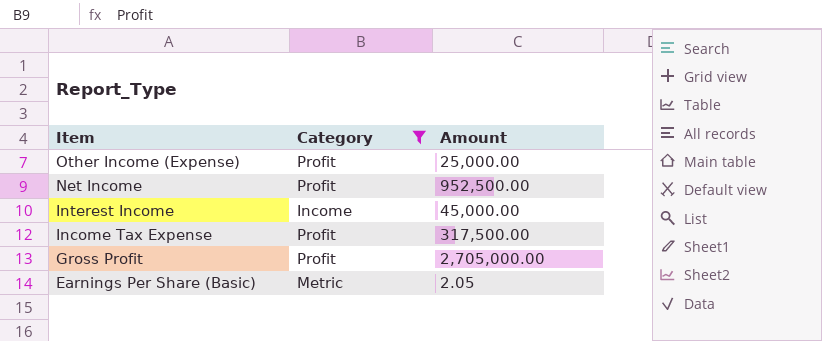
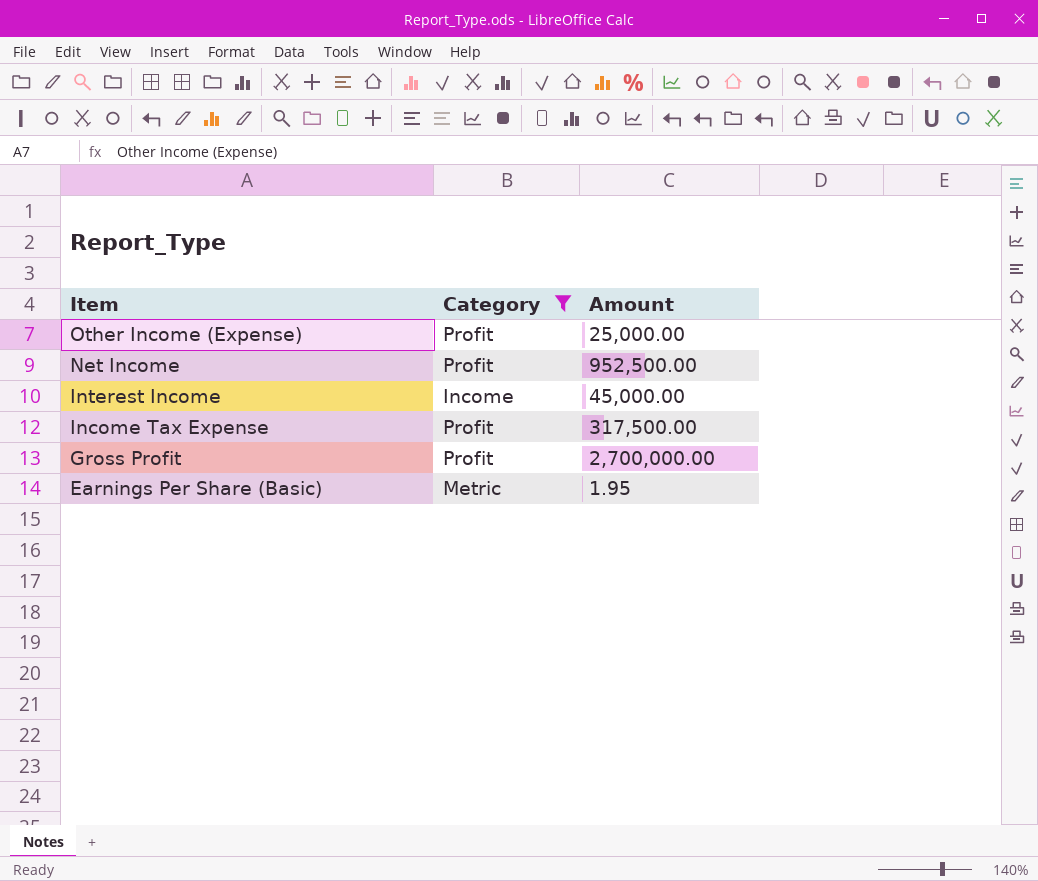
Gross Profit | Amount: 2,705,000.00 -> 2,700,000.00
Earnings Per Share (Basic) | Amount: 2.05 -> 1.95

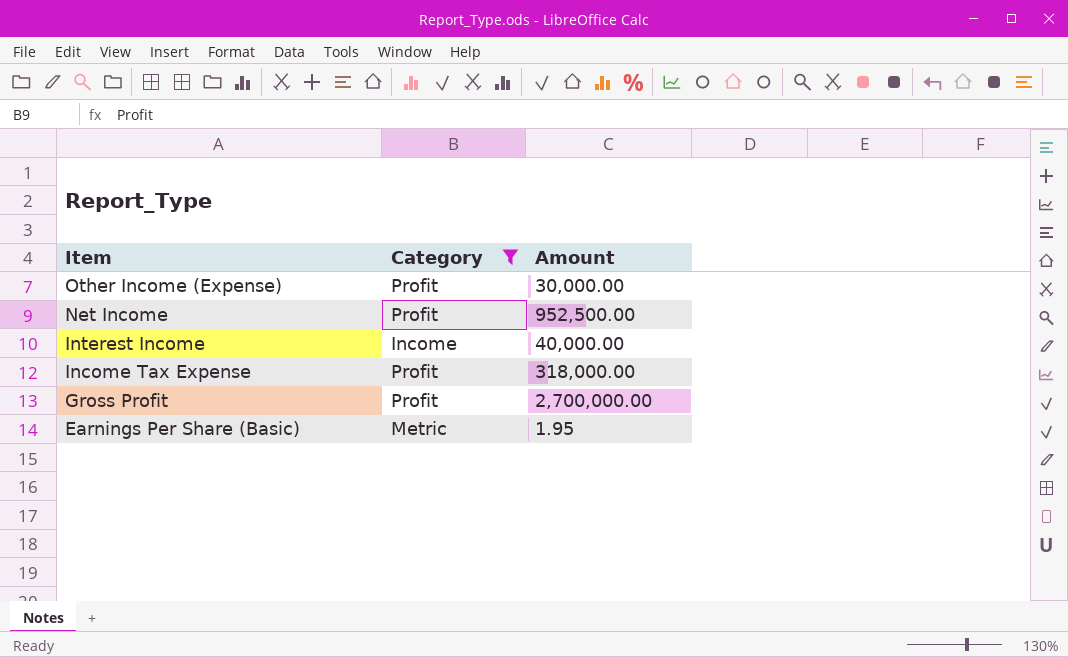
Other Income (Expense) | Amount: 25,000.00 -> 30,000.00
Interest Income | Amount: 45,000.00 -> 40,000.00
Income Tax Expense | Amount: 317,500.00 -> 318,000.00

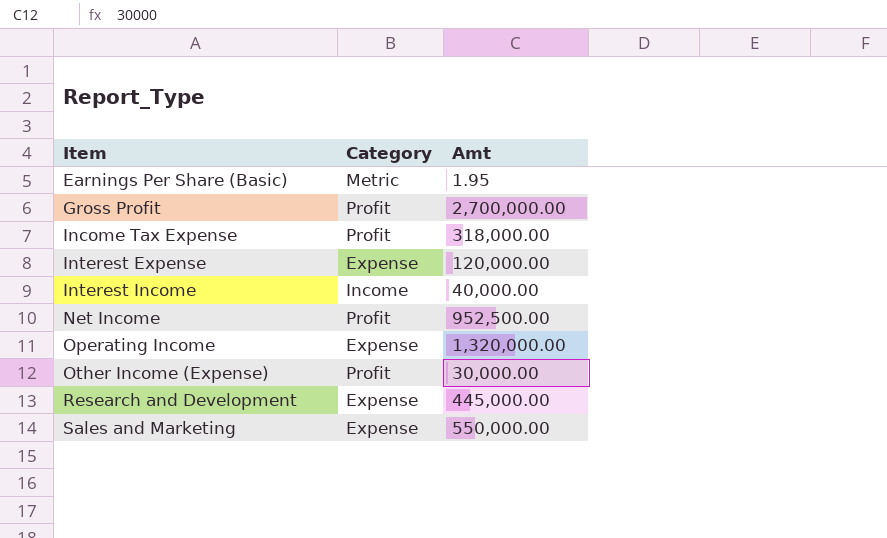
filter: Category != Expense -> none
row order: Item descending -> Item ascending
column name: Amount -> Amt

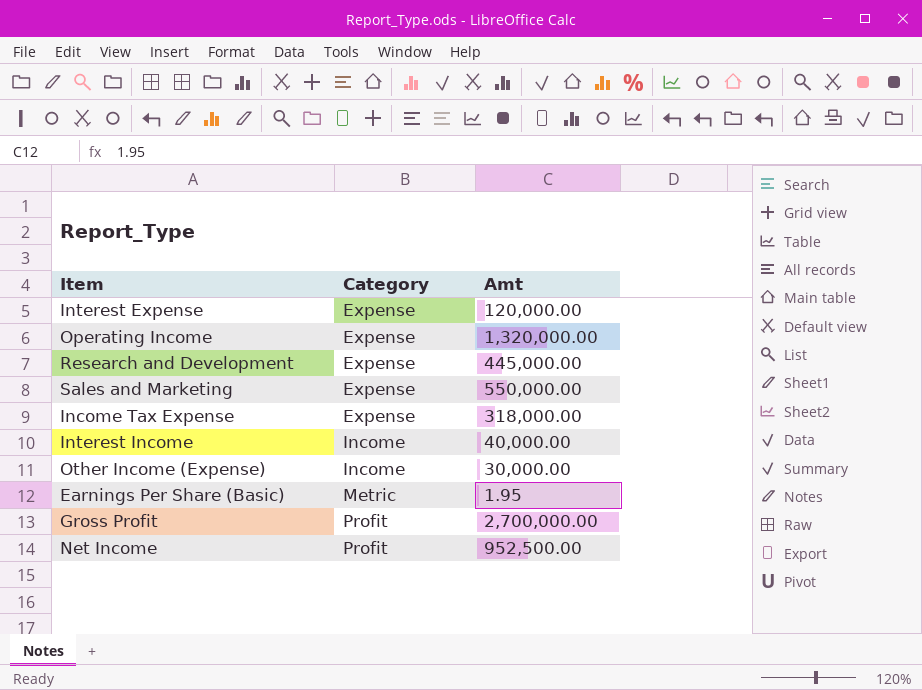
row order: Item ascending -> Category ascending
Income Tax Expense | Category: Profit -> Expense
Other Income (Expense) | Category: Profit -> Income

